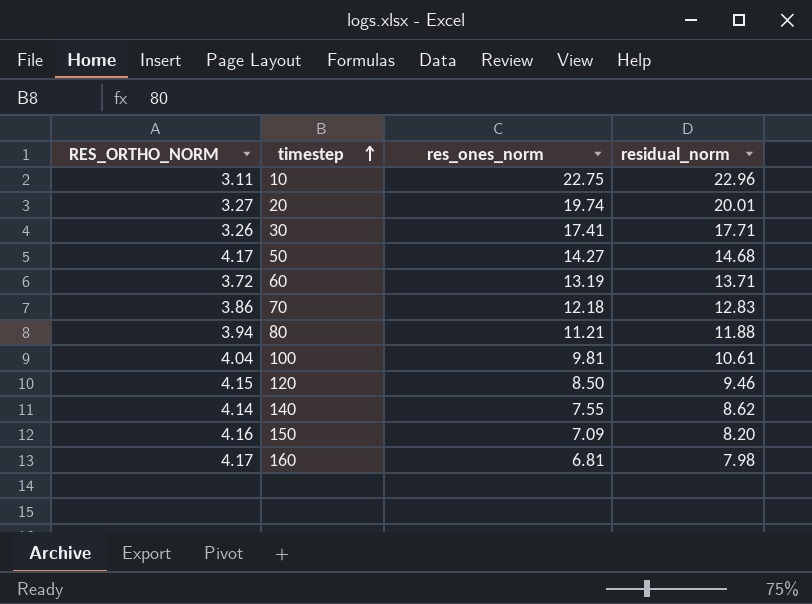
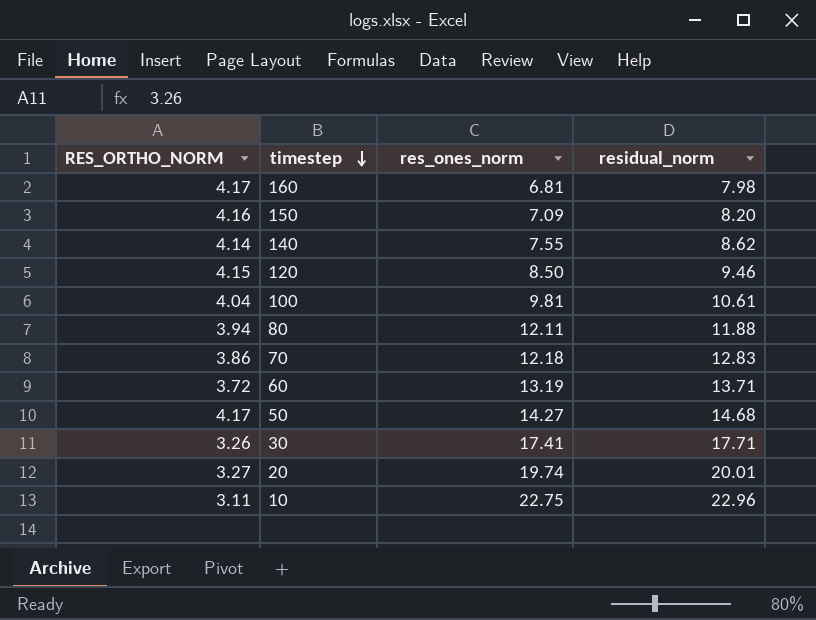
row order: timestep ascending -> timestep descending
80 | res_ones_norm: 11.21 -> 12.11

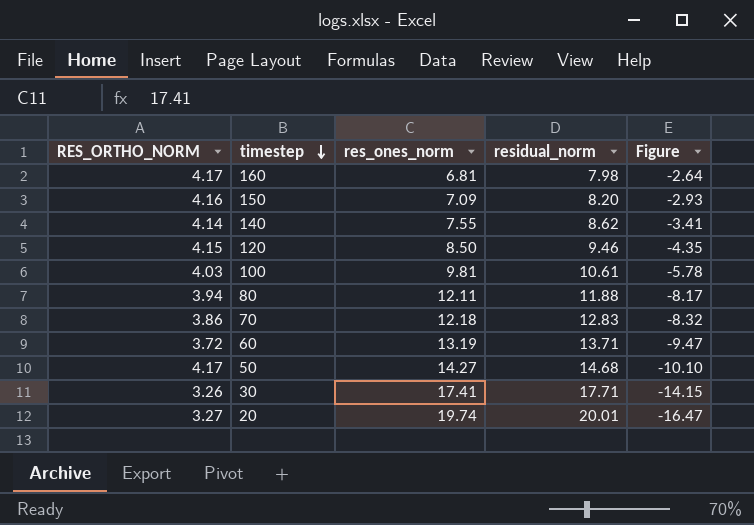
column Figure | formula: none -> [RES_ORTHO_NORM] - [res_ones_norm]
row 10: 3.11 | 22.75 | 22.96 -> none
100 | RES_ORTHO_NORM: 4.04 -> 4.03

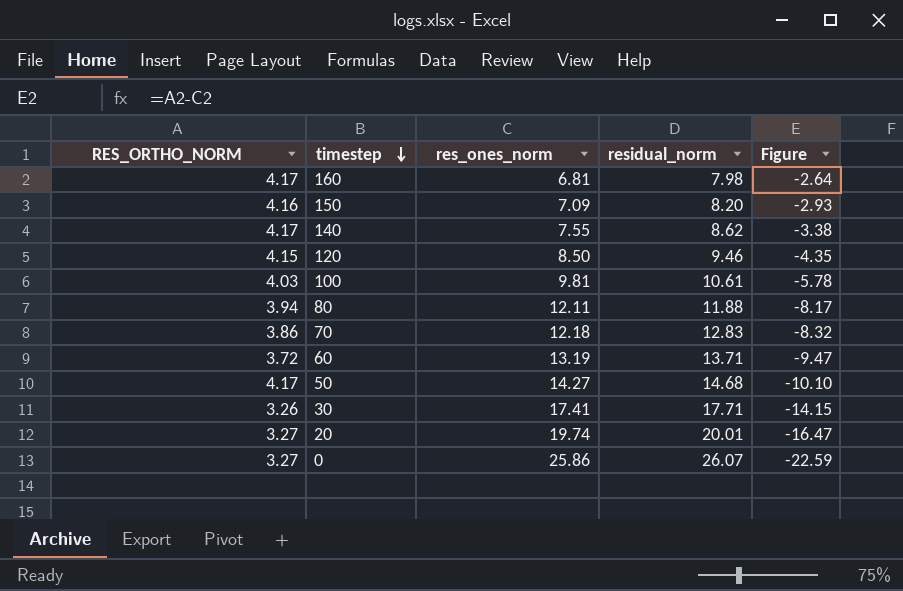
140 | RES_ORTHO_NORM: 4.14 -> 4.17
140 | Figure: -3.41 -> -3.38
row 0: none -> 3.27 | 25.86 | 26.07 | -22.59

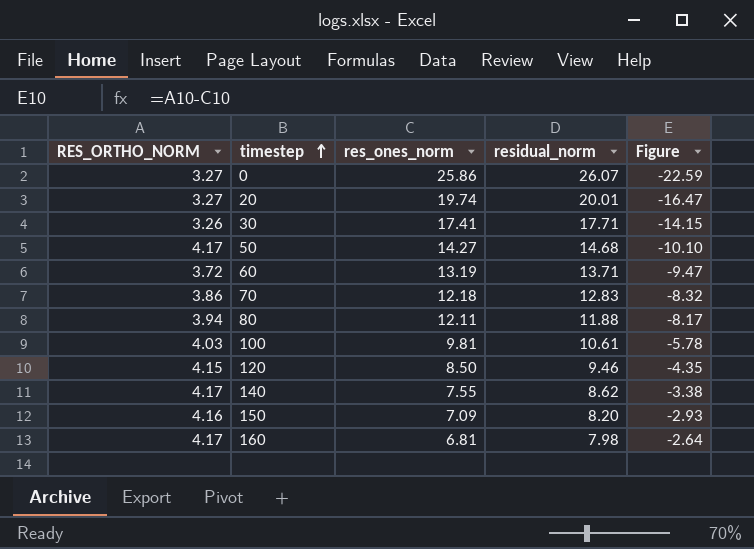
row order: timestep descending -> timestep ascending

